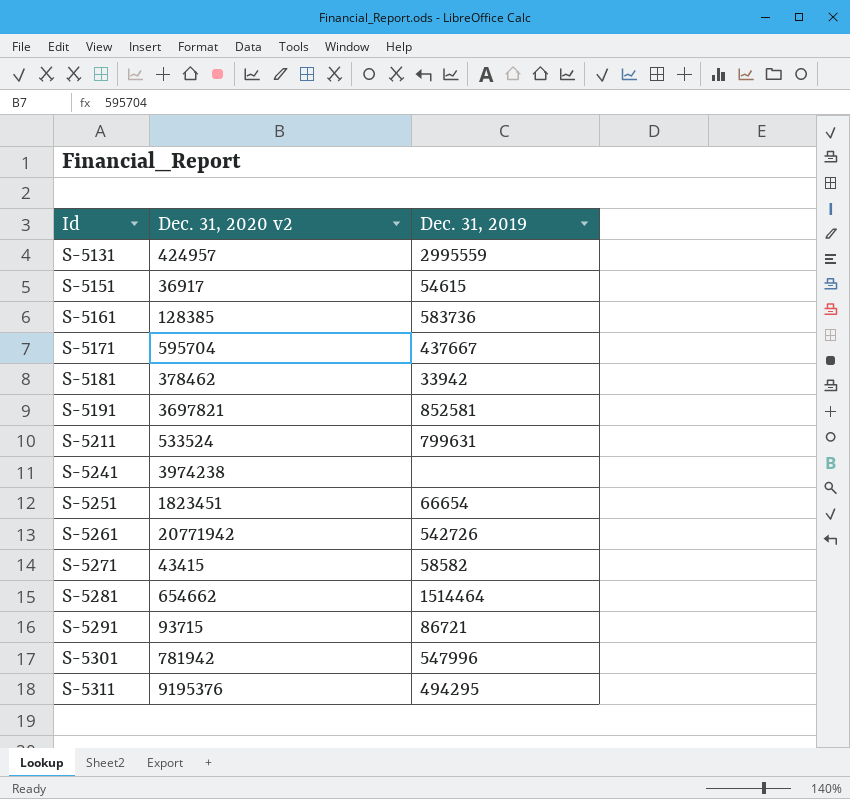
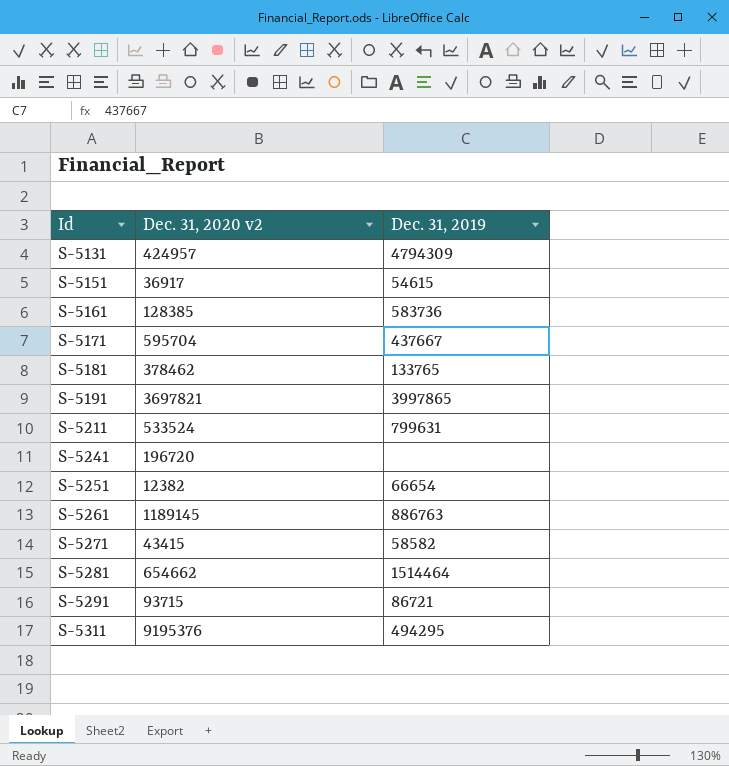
row S-5301: 781942 | 547996 -> none
S-5131 | Dec. 31, 2019: 2995559 -> 4794309
S-5181 | Dec. 31, 2019: 33942 -> 133765
S-5191 | Dec. 31, 2019: 852581 -> 3997865
S-5241 | Dec. 31, 2020 v2: 3974238 -> 196720
S-5251 | Dec. 31, 2020 v2: 1823451 -> 12382
S-5261 | Dec. 31, 2020 v2: 20771942 -> 1189145
S-5261 | Dec. 31, 2019: 542726 -> 886763

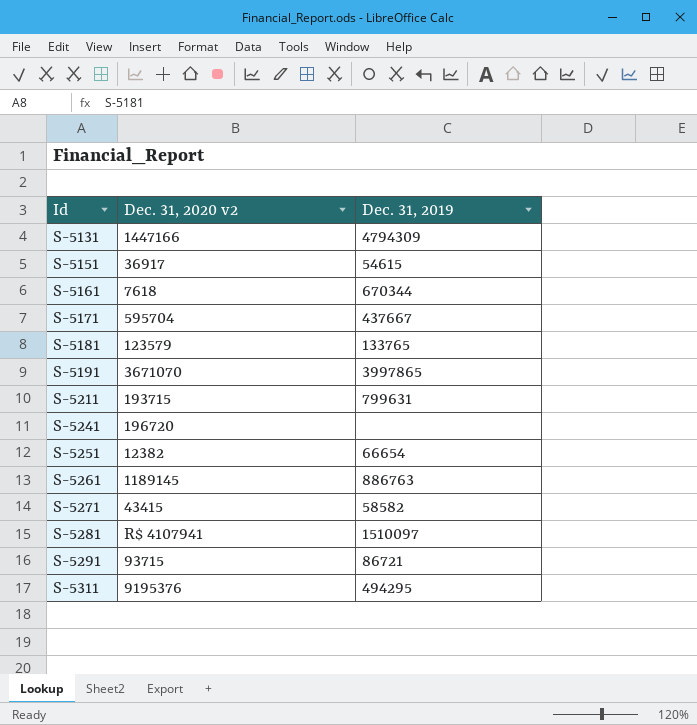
S-5131 | Dec. 31, 2020 v2: 424957 -> 1447166
S-5161 | Dec. 31, 2020 v2: 128385 -> 7618
S-5161 | Dec. 31, 2019: 583736 -> 670344
S-5181 | Dec. 31, 2020 v2: 378462 -> 123579
S-5191 | Dec. 31, 2020 v2: 3697821 -> 3671070
S-5211 | Dec. 31, 2020 v2: 533524 -> 193715
S-5281 | Dec. 31, 2020 v2: 654662 -> R$ 4107941
S-5281 | Dec. 31, 2019: 1514464 -> 1510097

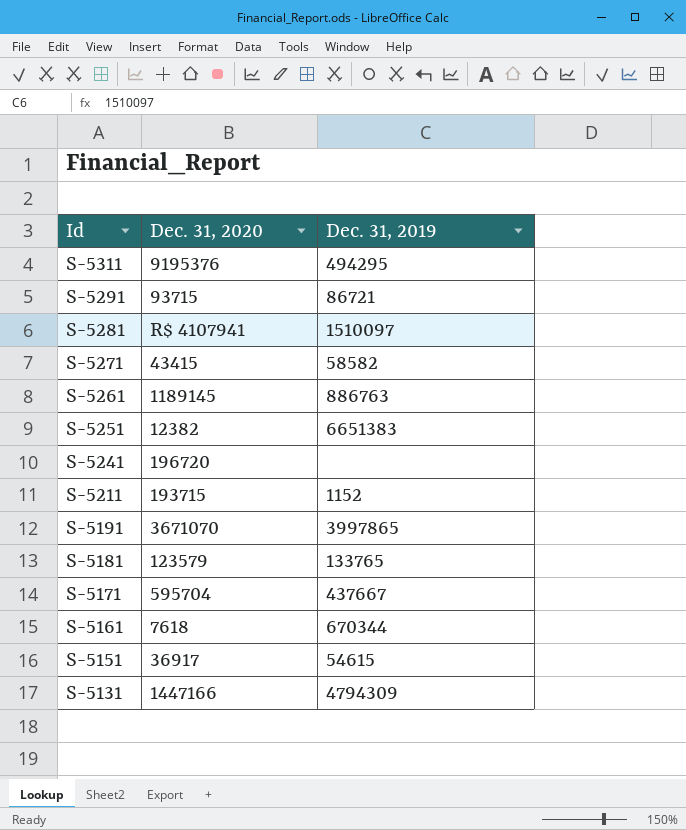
row order: Id ascending -> Id descending
column name: Dec. 31, 2020 v2 -> Dec. 31, 2020
S-5251 | Dec. 31, 2019: 66654 -> 6651383
S-5211 | Dec. 31, 2019: 799631 -> 1152

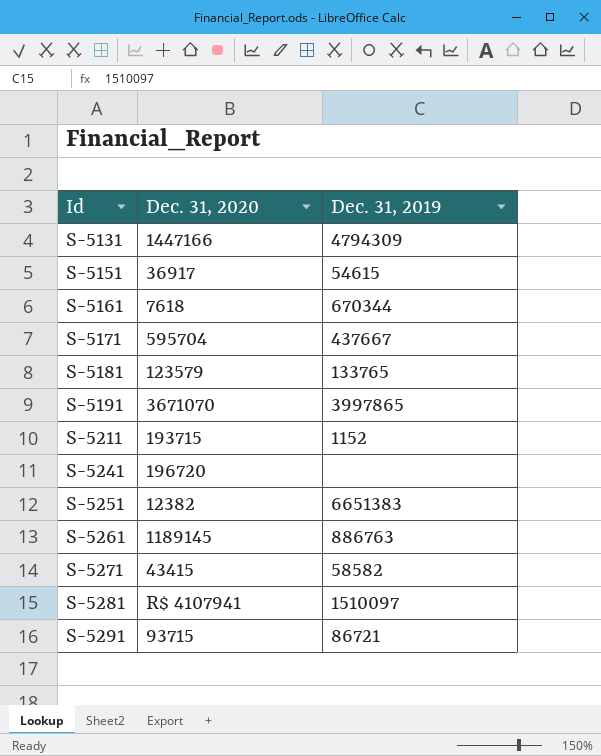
row order: Id descending -> Id ascending
row S-5311: 9195376 | 494295 -> none

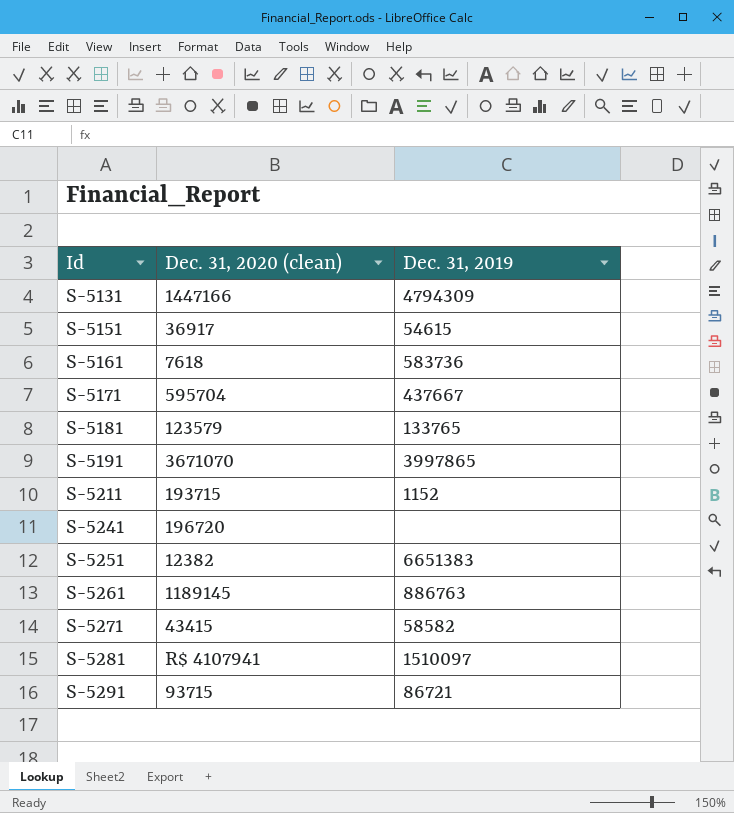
column name: Dec. 31, 2020 -> Dec. 31, 2020 (clean)
S-5161 | Dec. 31, 2019: 670344 -> 583736

